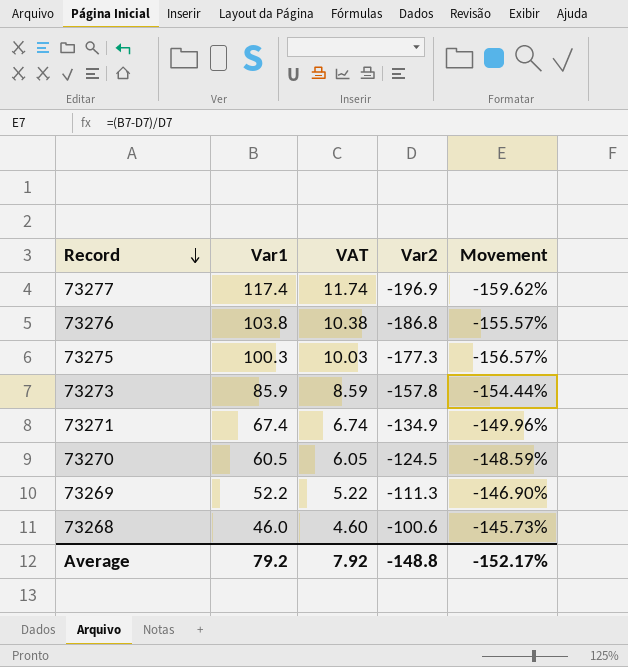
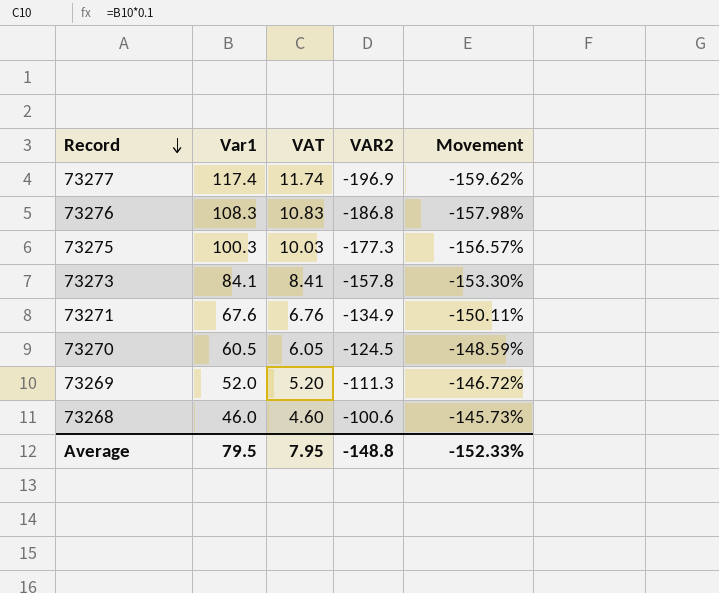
column name: Var2 -> VAR2
73276 | Var1: 103.8 -> 108.3
73276 | VAT: 10.38 -> 10.83
73276 | Movement: -155.57% -> -157.98%
73273 | Var1: 85.9 -> 84.1
73273 | VAT: 8.59 -> 8.41
73273 | Movement: -154.44% -> -153.30%
73271 | Var1: 67.4 -> 67.6
73271 | VAT: 6.74 -> 6.76
73271 | Movement: -149.96% -> -150.11%
73269 | Var1: 52.2 -> 52.0
73269 | VAT: 5.22 -> 5.20
73269 | Movement: -146.90% -> -146.72%
Average | Var1: 79.2 -> 79.5
Average | VAT: 7.92 -> 7.95
Average | Movement: -152.17% -> -152.33%

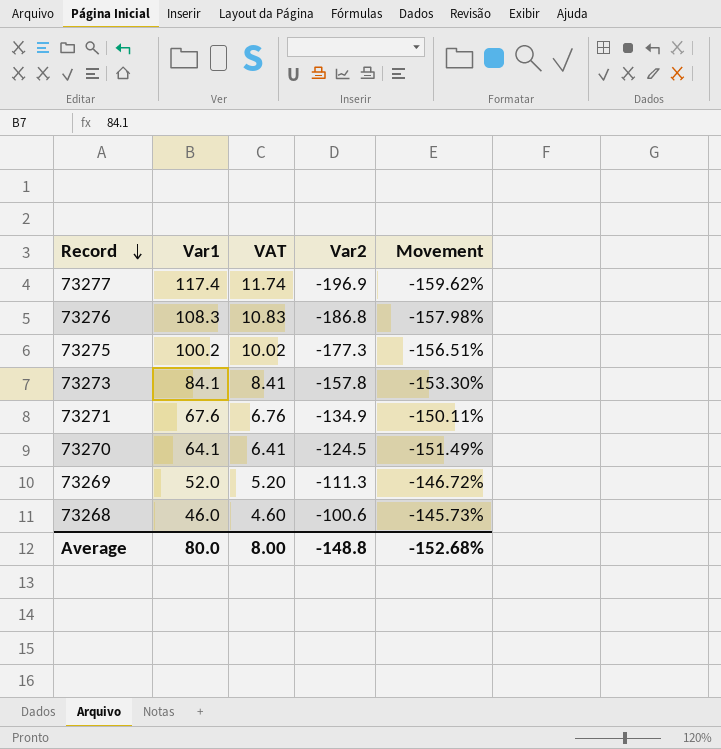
column name: VAR2 -> Var2
73275 | Var1: 100.3 -> 100.2
73275 | VAT: 10.03 -> 10.02
73275 | Movement: -156.57% -> -156.51%
73270 | Var1: 60.5 -> 64.1
73270 | VAT: 6.05 -> 6.41
73270 | Movement: -148.59% -> -151.49%
Average | Var1: 79.5 -> 80.0
Average | VAT: 7.95 -> 8.00
Average | Movement: -152.33% -> -152.68%

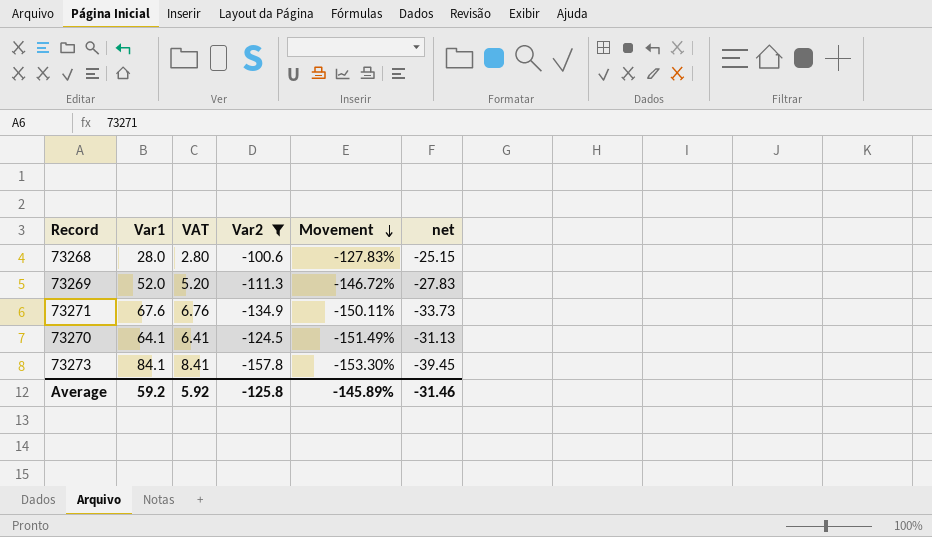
filter: none -> Var2 >= -157.8
row order: Record descending -> Movement descending
column net | formula: none -> [Var2] * 0.25
73268 | Var1: 46.0 -> 28.0
73268 | VAT: 4.60 -> 2.80
73268 | Movement: -145.73% -> -127.83%
Average | Var1: 80.0 -> 59.2
Average | VAT: 8.00 -> 5.92
Average | Var2: -148.8 -> -125.8
Average | Movement: -152.68% -> -145.89%

